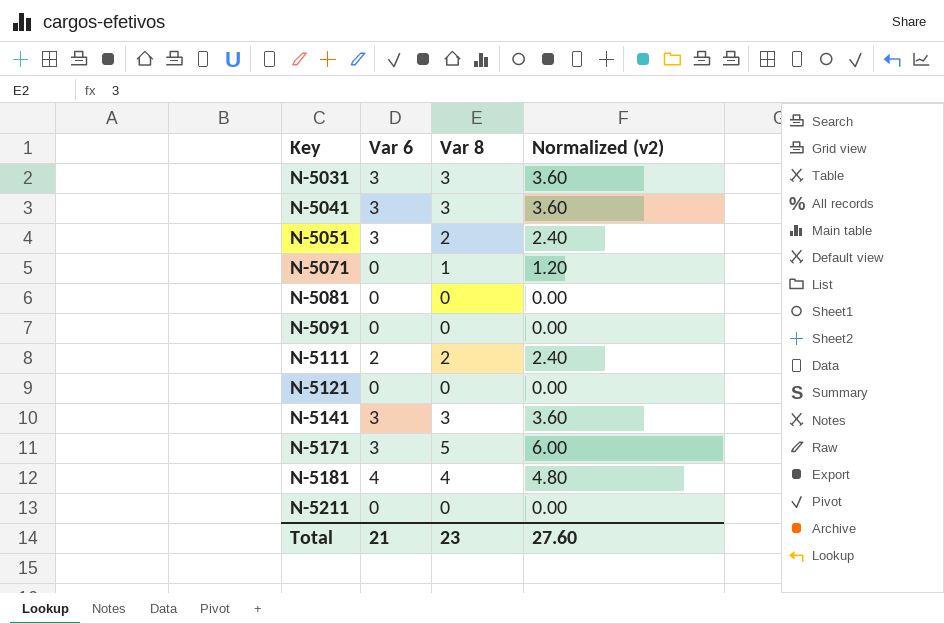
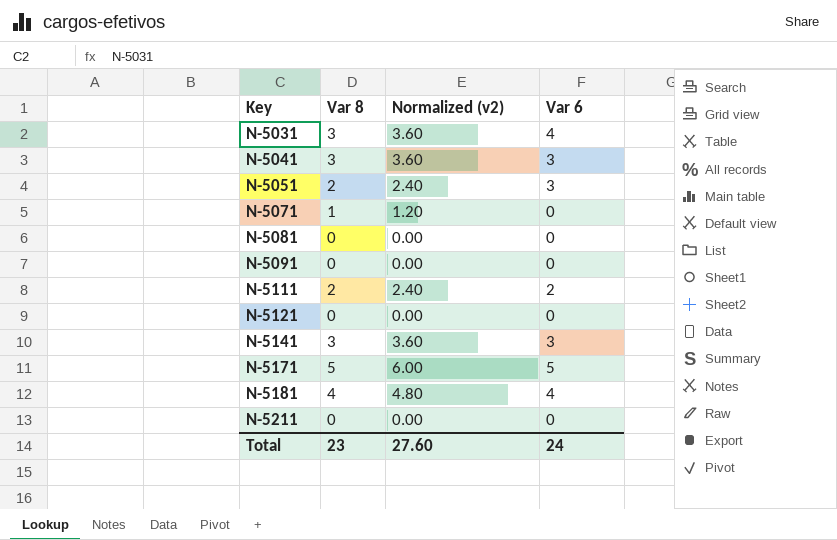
column Var 6 | position: 2 -> 4
N-5031 | Var 6: 3 -> 4
N-5171 | Var 6: 3 -> 5
Total | Var 6: 21 -> 24

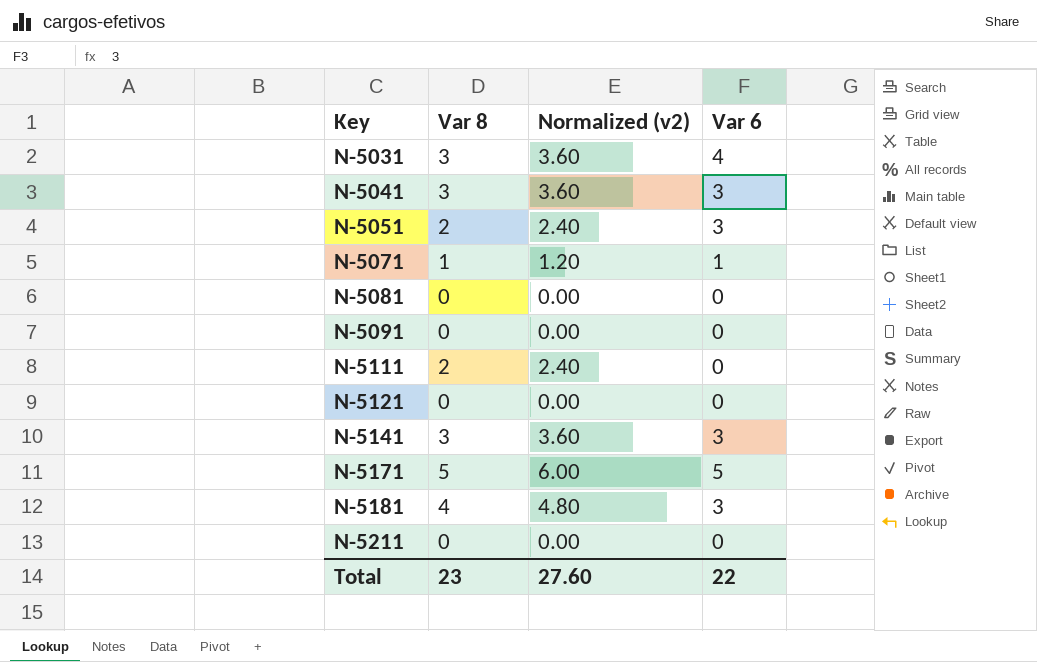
N-5071 | Var 6: 0 -> 1
N-5111 | Var 6: 2 -> 0
N-5181 | Var 6: 4 -> 3
Total | Var 6: 24 -> 22

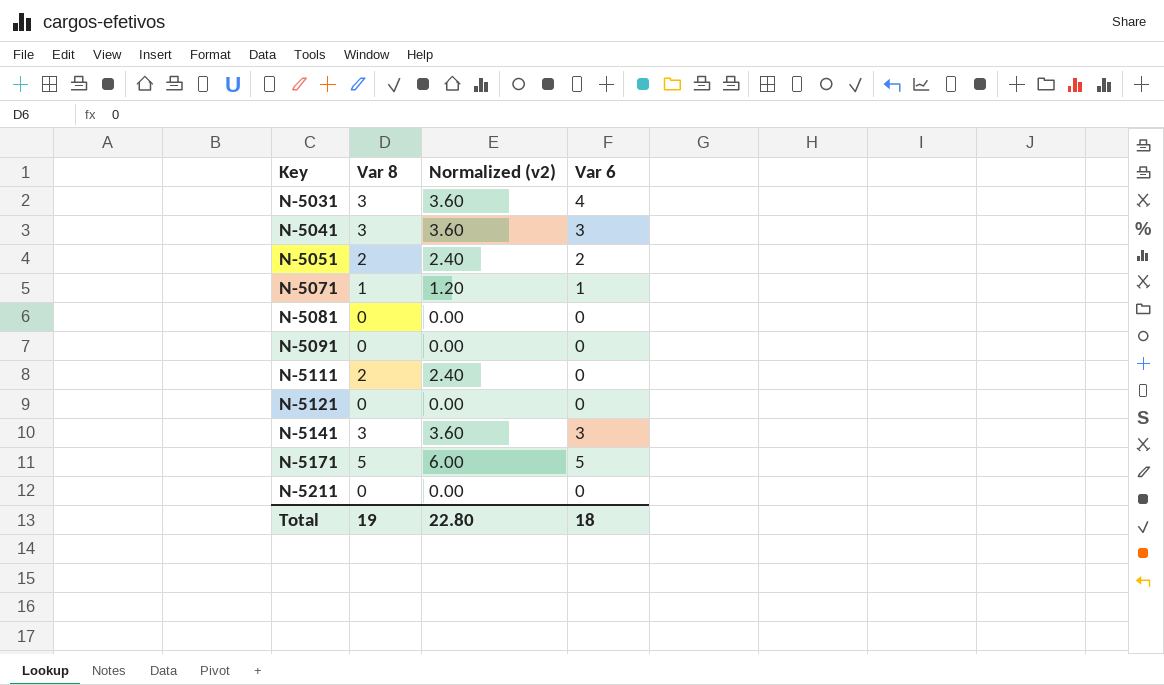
row N-5181: 4 | 4.80 | 3 -> none
N-5051 | Var 6: 3 -> 2
Total | Var 8: 23 -> 19
Total | Normalized (v2): 27.60 -> 22.80
Total | Var 6: 22 -> 18

